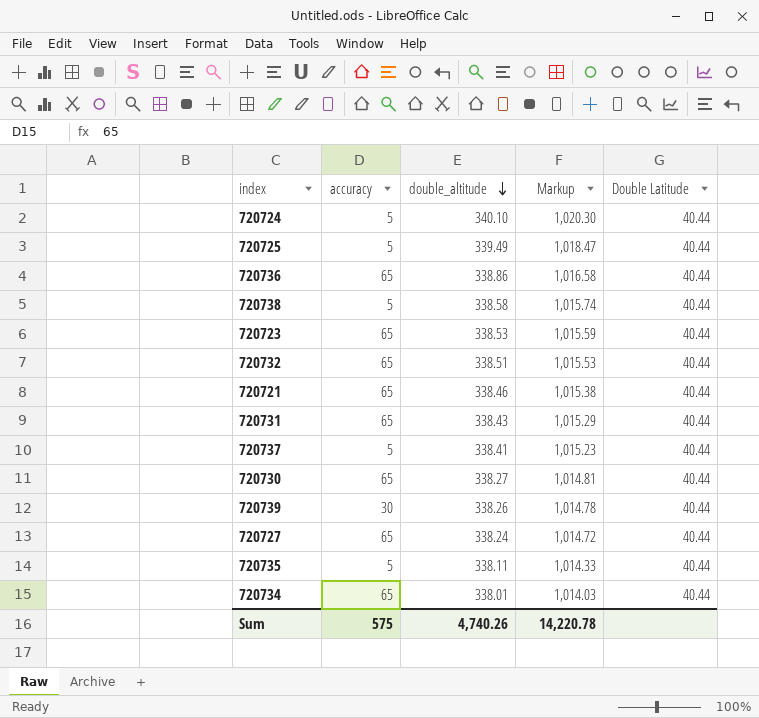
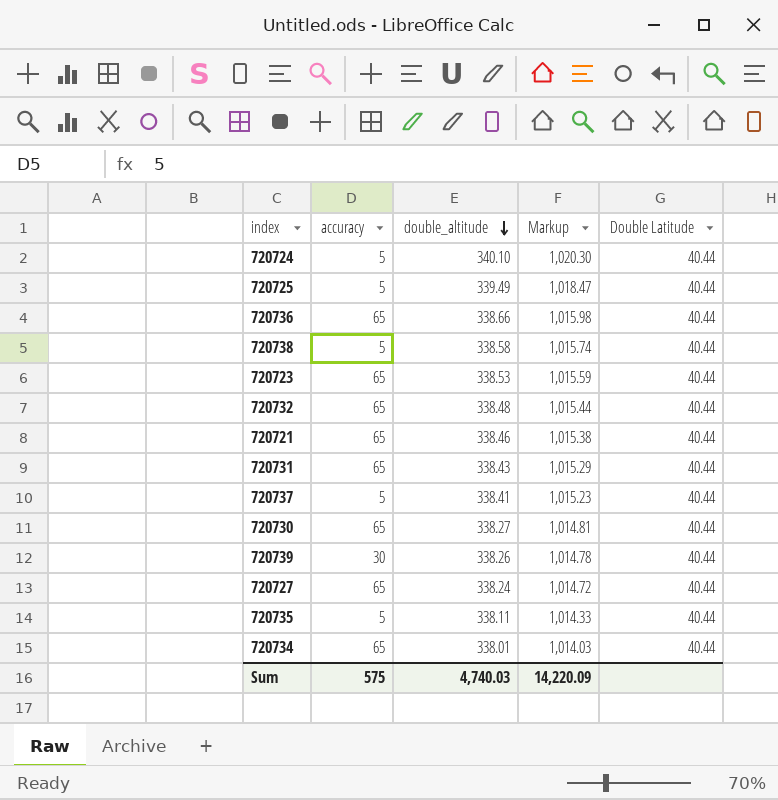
720736 | double_altitude: 338.86 -> 338.66
720736 | Markup: 1,016.58 -> 1,015.98
720732 | double_altitude: 338.51 -> 338.48
720732 | Markup: 1,015.53 -> 1,015.44
Sum | double_altitude: 4,740.26 -> 4,740.03
Sum | Markup: 14,220.78 -> 14,220.09

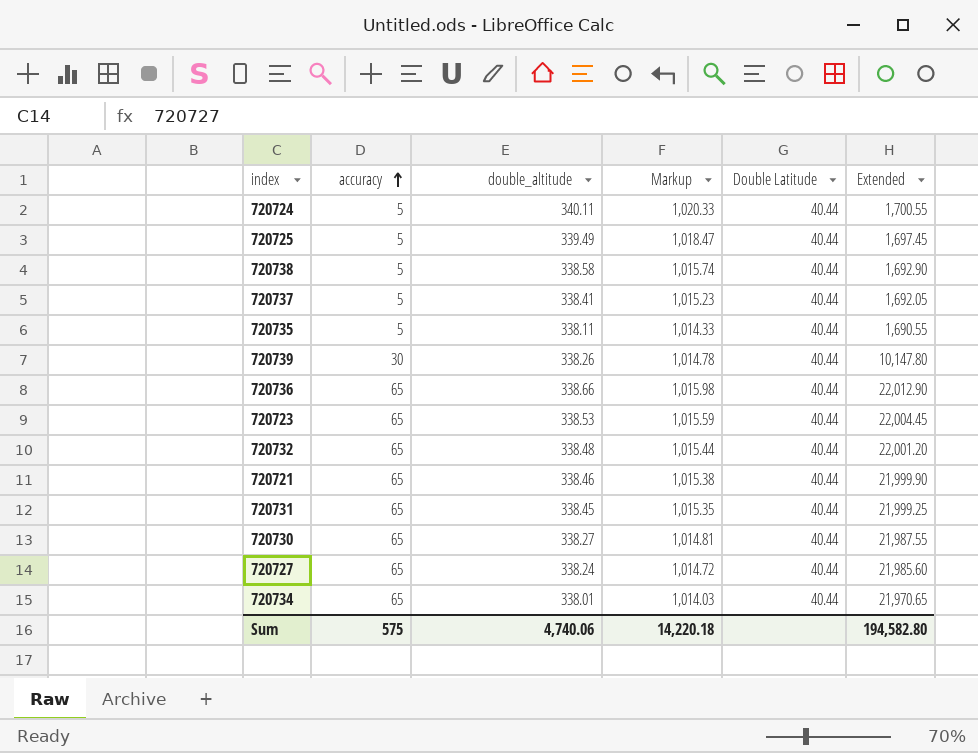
row order: double_altitude descending -> accuracy ascending
column Extended | formula: none -> [accuracy] * [double_altitude]
720724 | double_altitude: 340.10 -> 340.11
720724 | Markup: 1,020.30 -> 1,020.33
720731 | double_altitude: 338.43 -> 338.45
720731 | Markup: 1,015.29 -> 1,015.35
Sum | double_altitude: 4,740.03 -> 4,740.06
Sum | Markup: 14,220.09 -> 14,220.18

